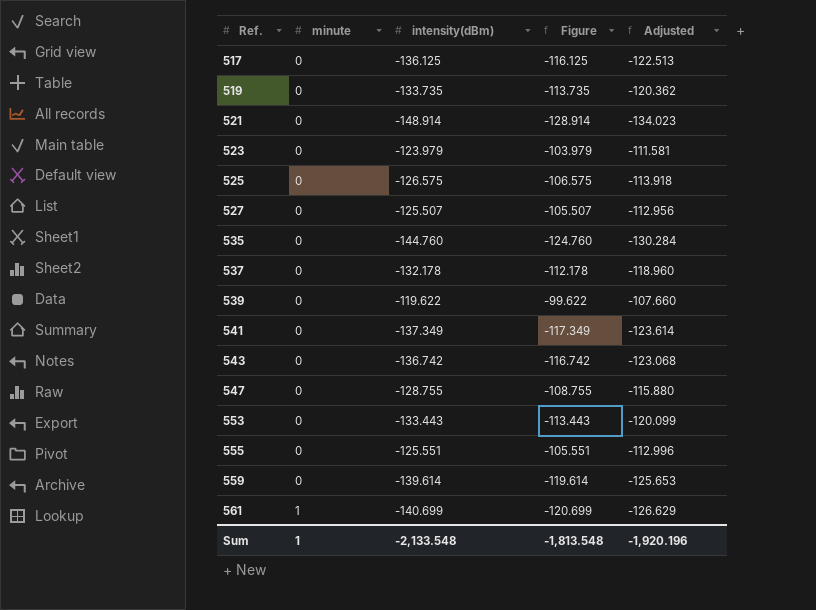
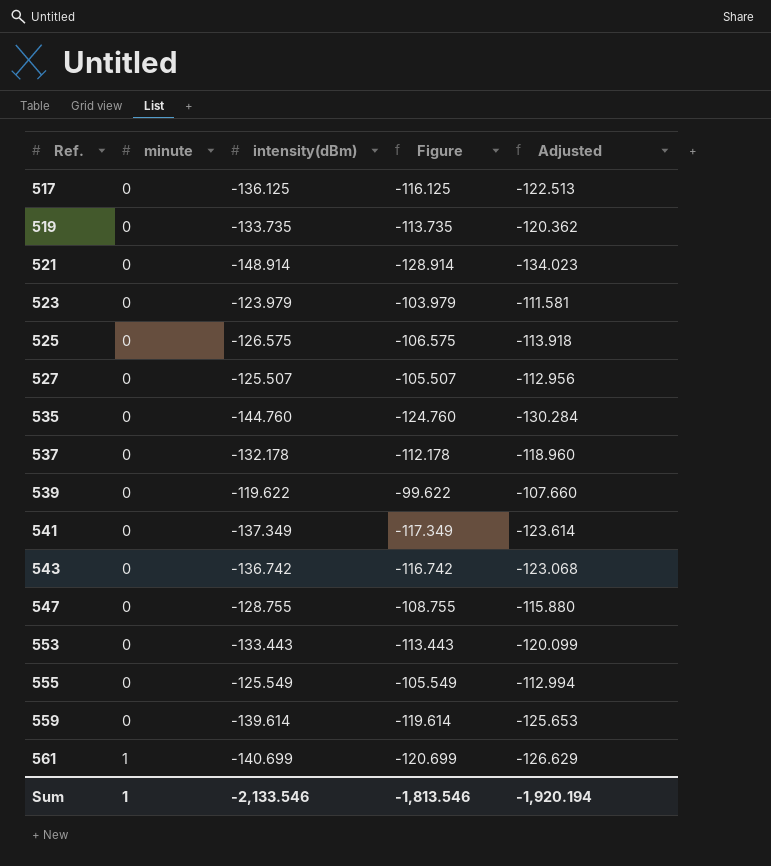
555 | intensity(dBm): -125.551 -> -125.549
555 | Figure: -105.551 -> -105.549
555 | Adjusted: -112.996 -> -112.994
Sum | intensity(dBm): -2,133.548 -> -2,133.546
Sum | Figure: -1,813.548 -> -1,813.546
Sum | Adjusted: -1,920.196 -> -1,920.194

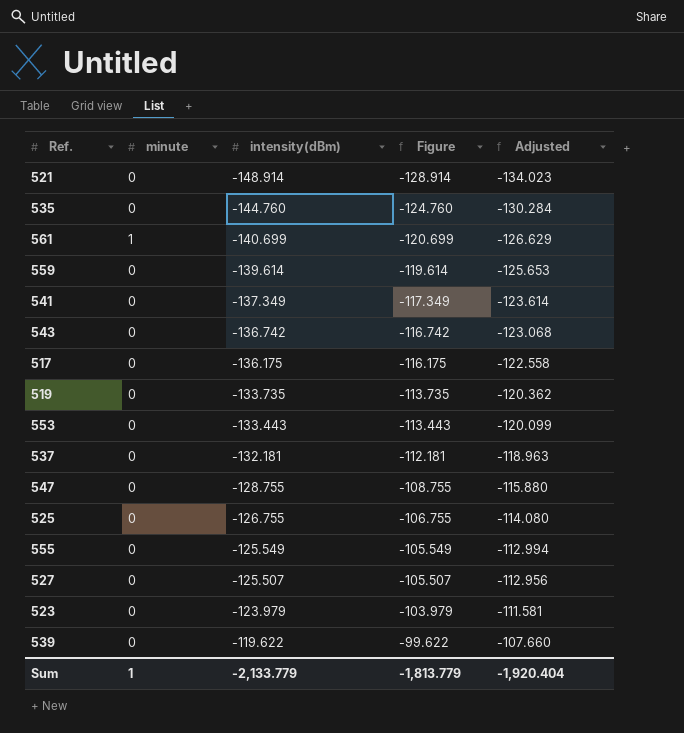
row order: Ref. ascending -> intensity(dBm) ascending
517 | intensity(dBm): -136.125 -> -136.175
517 | Figure: -116.125 -> -116.175
517 | Adjusted: -122.513 -> -122.558
537 | intensity(dBm): -132.178 -> -132.181
537 | Figure: -112.178 -> -112.181
537 | Adjusted: -118.960 -> -118.963
525 | intensity(dBm): -126.575 -> -126.755
525 | Figure: -106.575 -> -106.755
525 | Adjusted: -113.918 -> -114.080
Sum | intensity(dBm): -2,133.546 -> -2,133.779
Sum | Figure: -1,813.546 -> -1,813.779
Sum | Adjusted: -1,920.194 -> -1,920.404

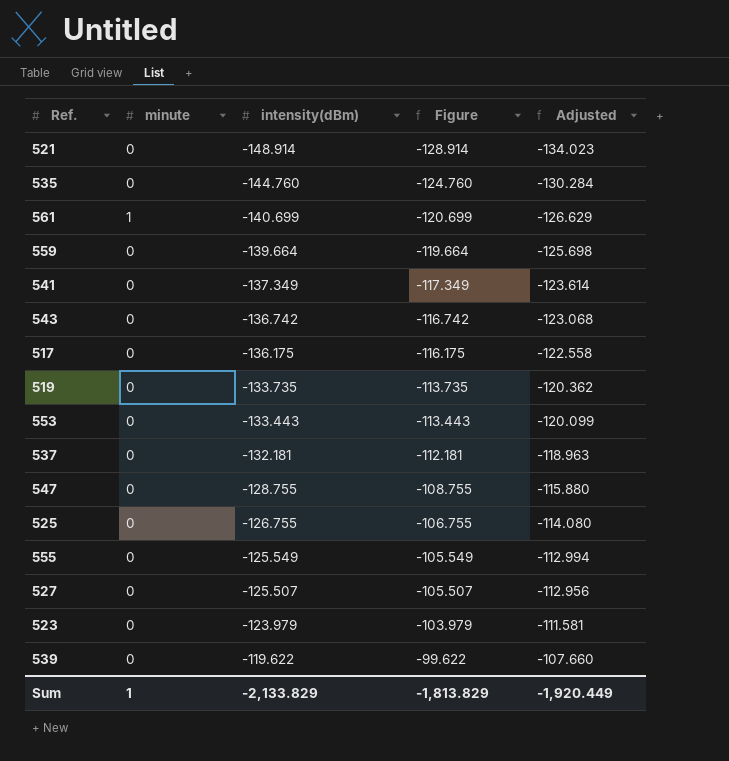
559 | intensity(dBm): -139.614 -> -139.664
559 | Figure: -119.614 -> -119.664
559 | Adjusted: -125.653 -> -125.698
Sum | intensity(dBm): -2,133.779 -> -2,133.829
Sum | Figure: -1,813.779 -> -1,813.829
Sum | Adjusted: -1,920.404 -> -1,920.449

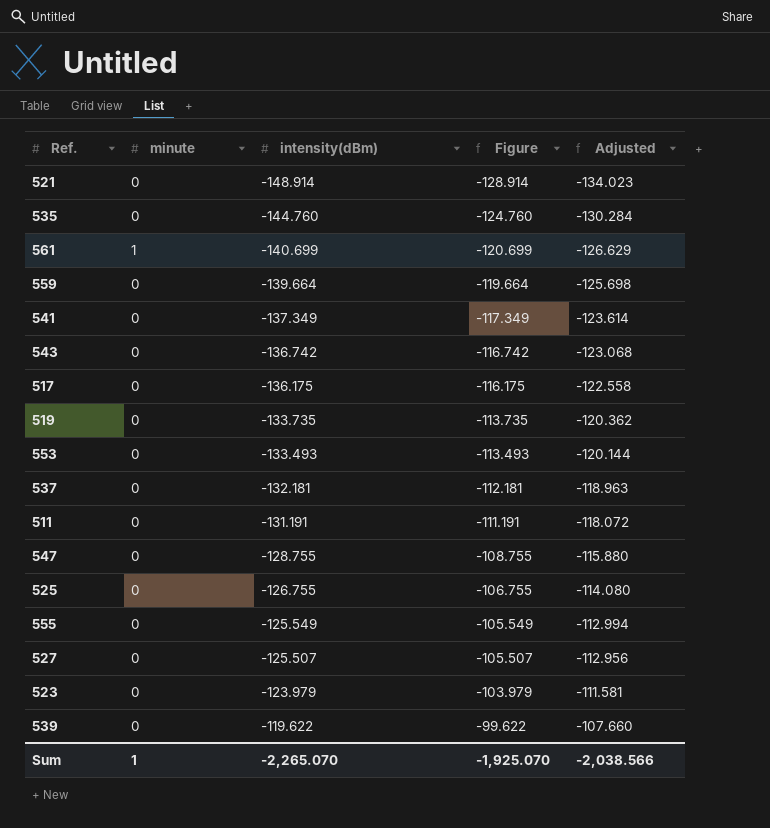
553 | intensity(dBm): -133.443 -> -133.493
553 | Figure: -113.443 -> -113.493
553 | Adjusted: -120.099 -> -120.144
row 511: none -> 0 | -131.191 | -111.191 | -118.072
Sum | intensity(dBm): -2,133.829 -> -2,265.070
Sum | Figure: -1,813.829 -> -1,925.070
Sum | Adjusted: -1,920.449 -> -2,038.566

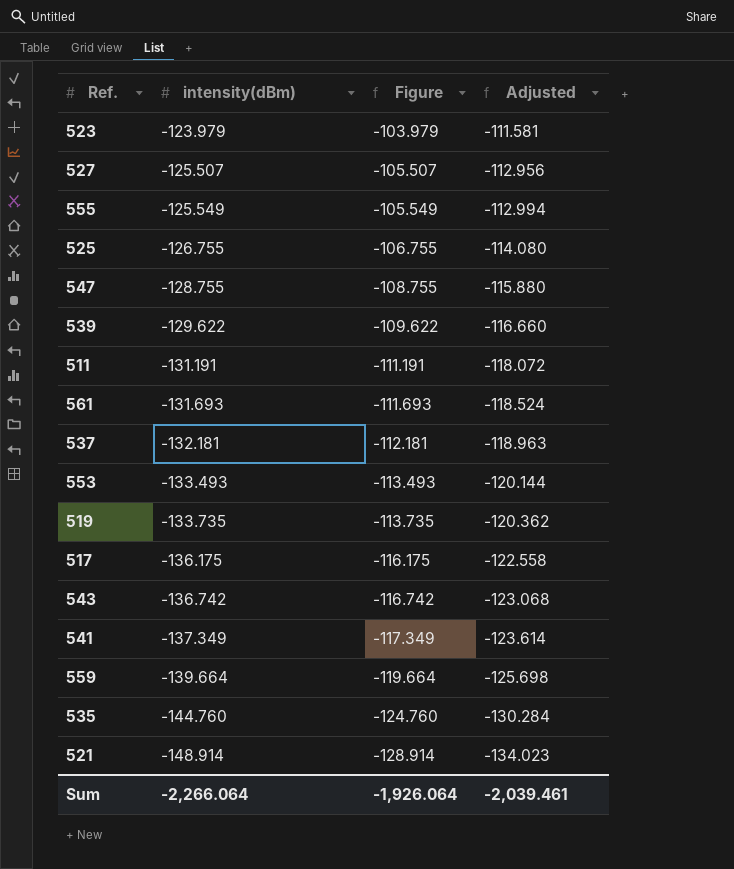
row order: intensity(dBm) ascending -> intensity(dBm) descending
column minute | position: 2 -> none
539 | intensity(dBm): -119.622 -> -129.622
539 | Figure: -99.622 -> -109.622
539 | Adjusted: -107.660 -> -116.660
561 | intensity(dBm): -140.699 -> -131.693
561 | Figure: -120.699 -> -111.693
561 | Adjusted: -126.629 -> -118.524
Sum | intensity(dBm): -2,265.070 -> -2,266.064
Sum | Figure: -1,925.070 -> -1,926.064
Sum | Adjusted: -2,038.566 -> -2,039.461

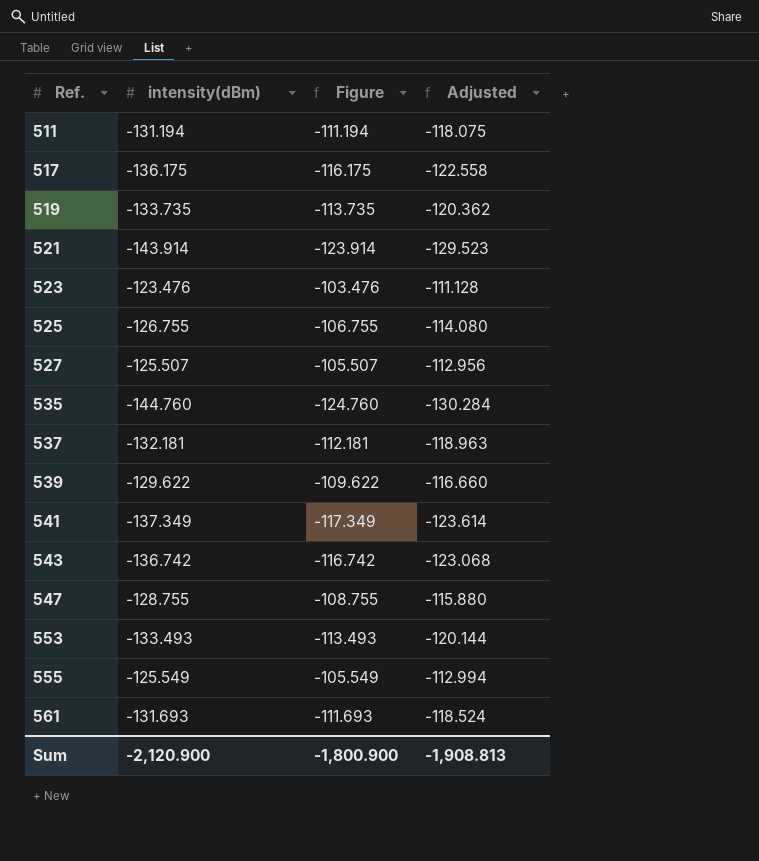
row order: intensity(dBm) descending -> Ref. ascending
row 559: -139.664 | -119.664 | -125.698 -> none
511 | intensity(dBm): -131.191 -> -131.194
511 | Figure: -111.191 -> -111.194
511 | Adjusted: -118.072 -> -118.075
521 | intensity(dBm): -148.914 -> -143.914
521 | Figure: -128.914 -> -123.914
521 | Adjusted: -134.023 -> -129.523
523 | intensity(dBm): -123.979 -> -123.476
523 | Figure: -103.979 -> -103.476
523 | Adjusted: -111.581 -> -111.128
Sum | intensity(dBm): -2,266.064 -> -2,120.900
Sum | Figure: -1,926.064 -> -1,800.900
Sum | Adjusted: -2,039.461 -> -1,908.813

